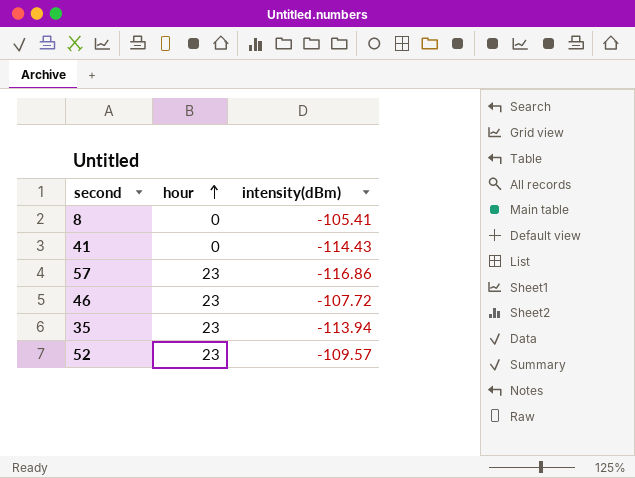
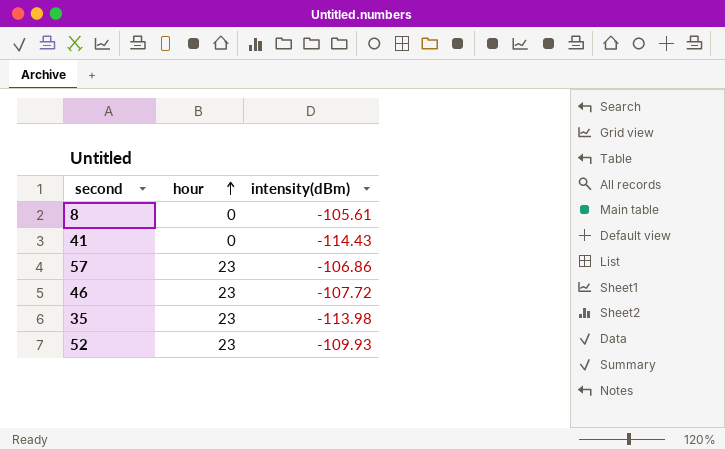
8 | intensity(dBm): -105.41 -> -105.61
57 | intensity(dBm): -116.86 -> -106.86
35 | intensity(dBm): -113.94 -> -113.98
52 | intensity(dBm): -109.57 -> -109.93

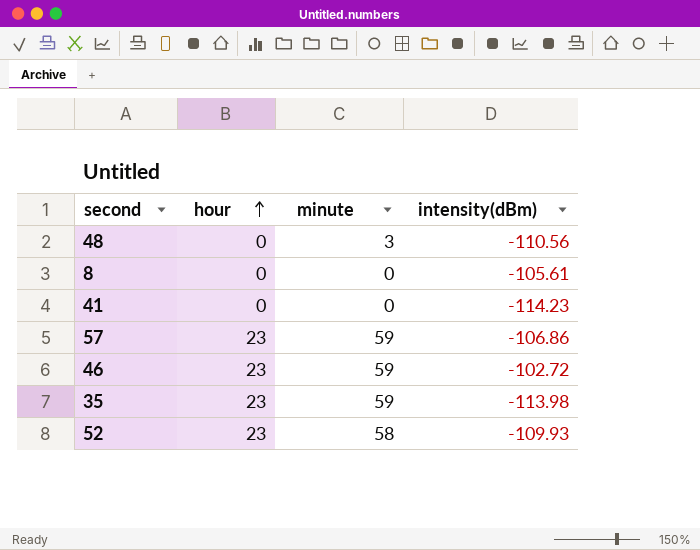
column minute | position: none -> 3
row 48: none -> 0 | 3 | -110.56
41 | intensity(dBm): -114.43 -> -114.23
46 | intensity(dBm): -107.72 -> -102.72

